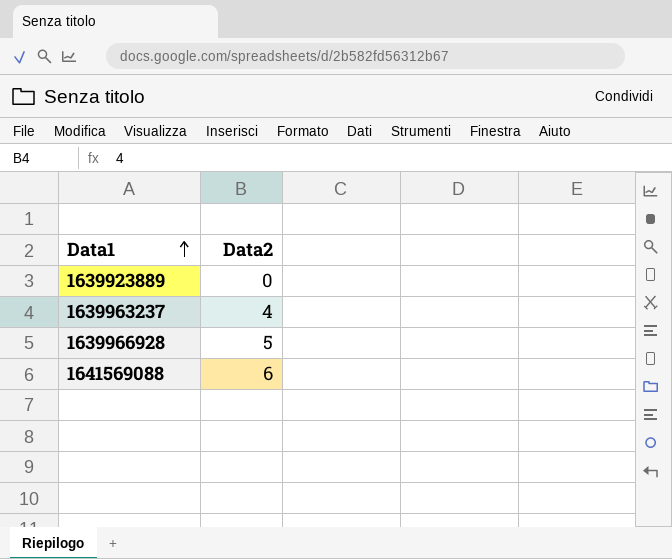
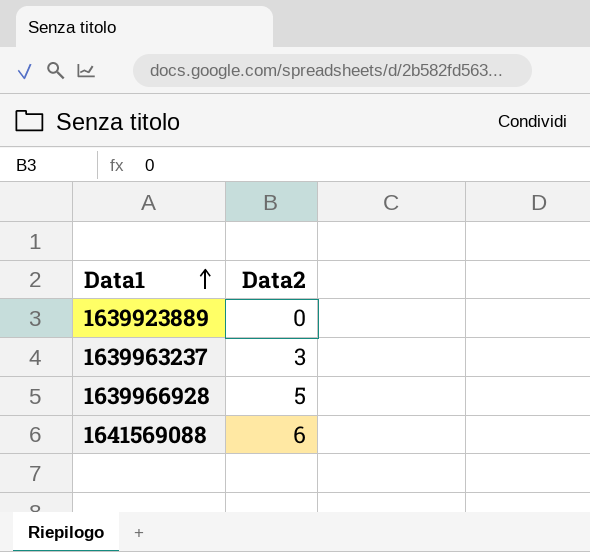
1639963237 | Data2: 4 -> 3

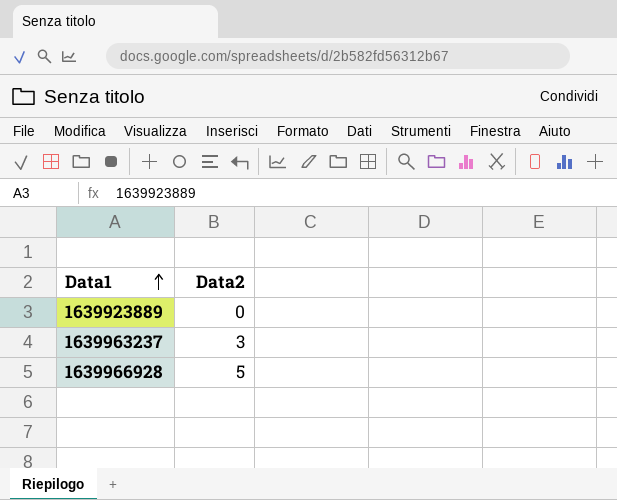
row 1641569088: 6 -> none

